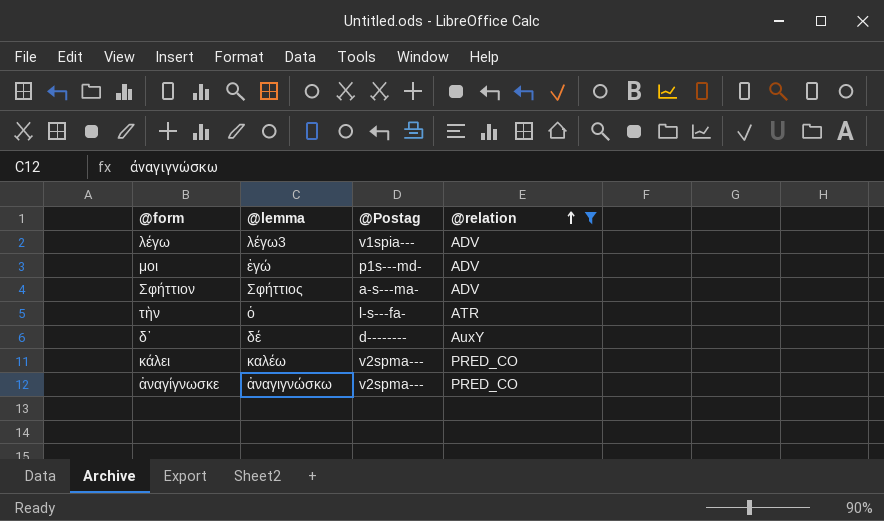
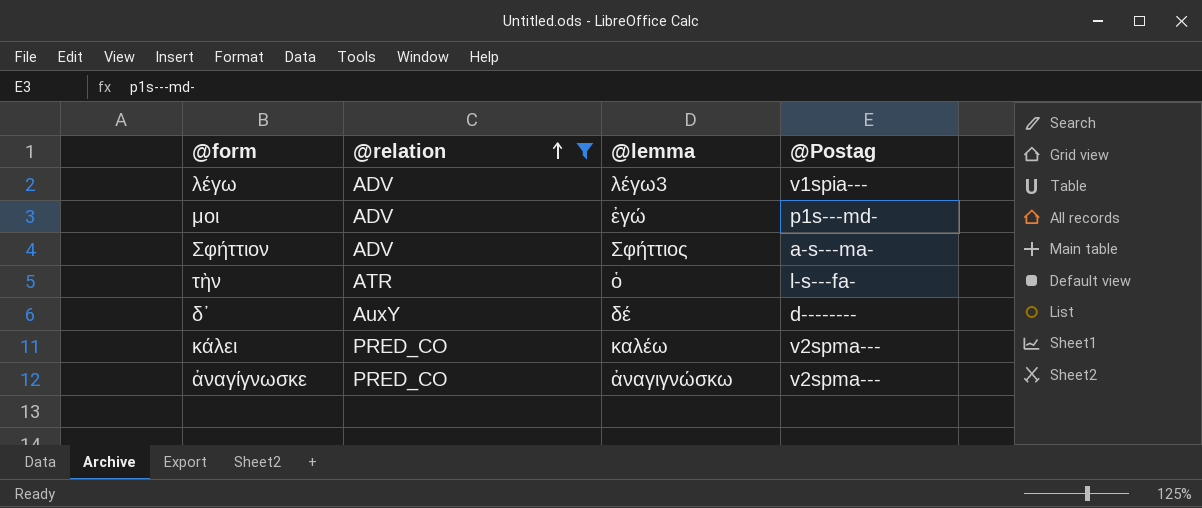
column @relation | position: 4 -> 2

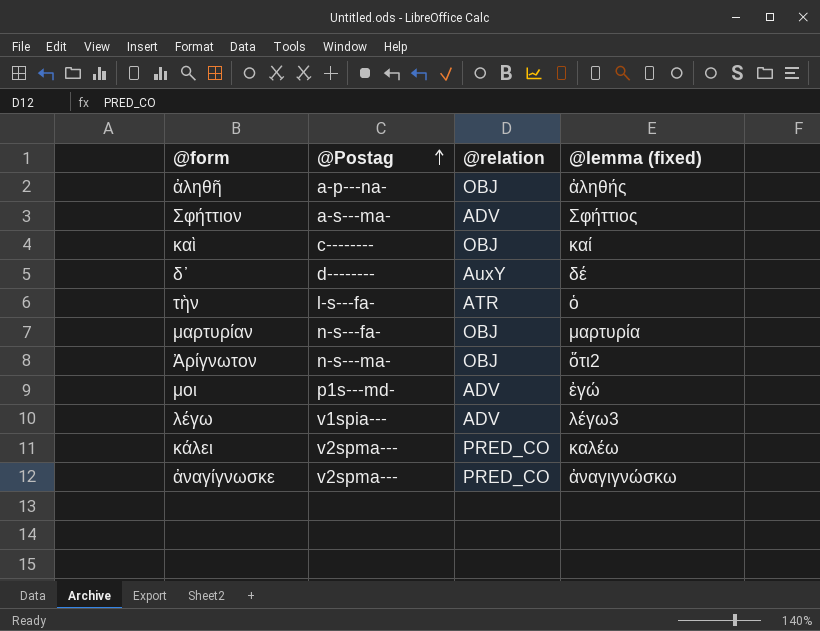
filter: @relation != OBJ -> none
row order: @relation ascending -> @Postag ascending
column @Postag | position: 4 -> 2
column name: @lemma -> @lemma (fixed)

